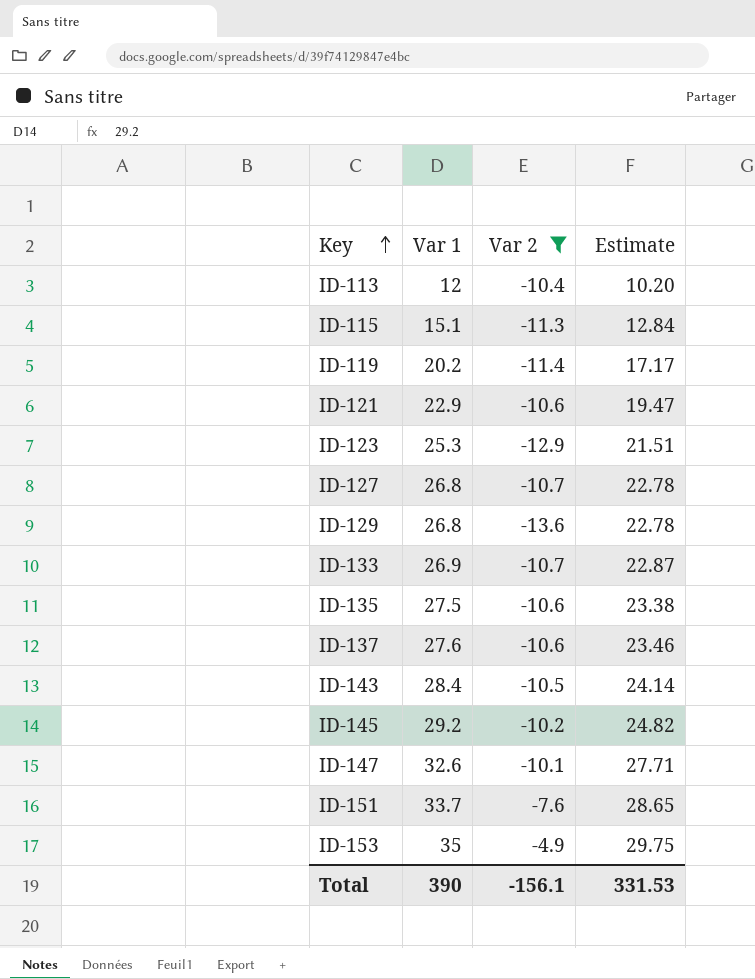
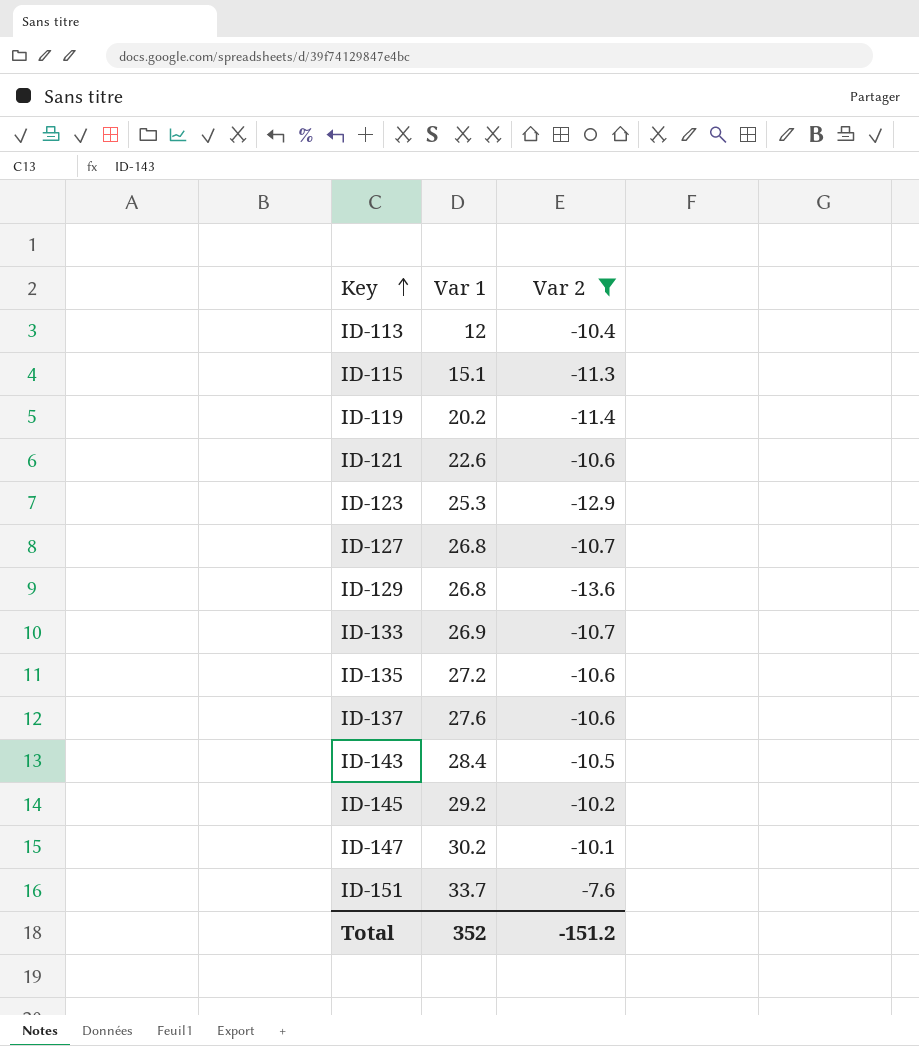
column Estimate | formula: [Var 1] * 0.85 -> none
row ID-153: 35 | -4.9 | 29.75 -> none
ID-121 | Var 1: 22.9 -> 22.6
ID-135 | Var 1: 27.5 -> 27.2
ID-147 | Var 1: 32.6 -> 30.2
Total | Var 1: 390 -> 352
Total | Var 2: -156.1 -> -151.2

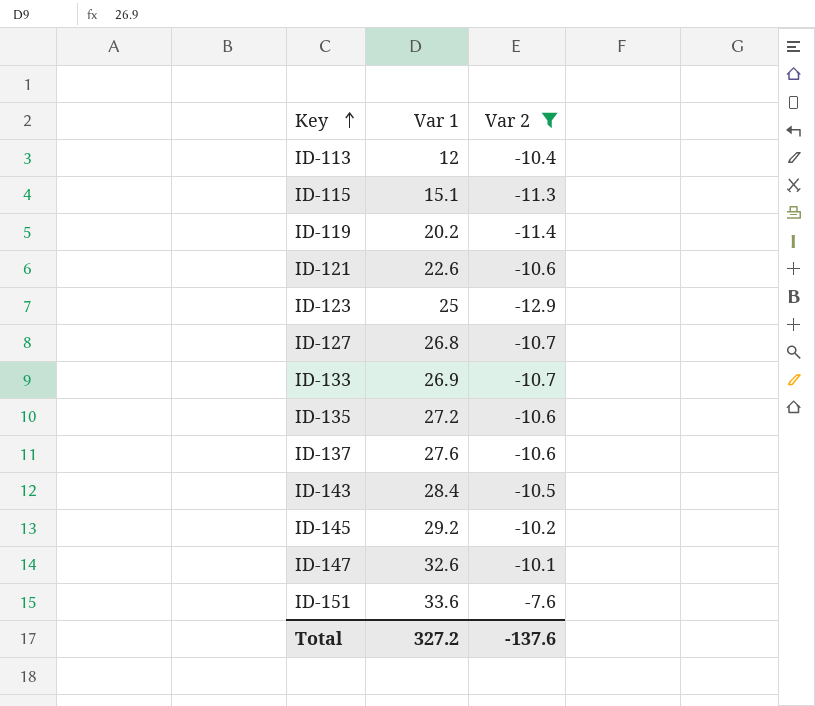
row ID-129: 26.8 | -13.6 -> none
ID-123 | Var 1: 25.3 -> 25
ID-147 | Var 1: 30.2 -> 32.6
ID-151 | Var 1: 33.7 -> 33.6
Total | Var 1: 352 -> 327.2
Total | Var 2: -151.2 -> -137.6

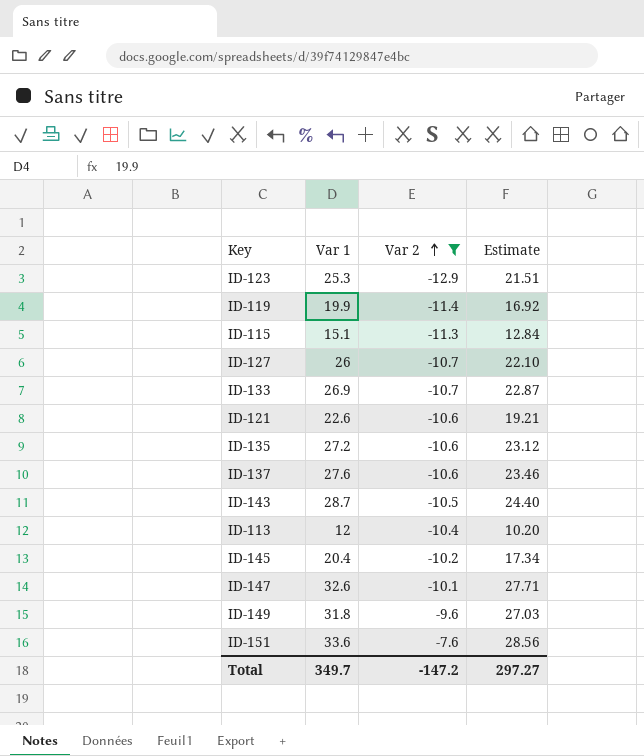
row order: Key ascending -> Var 2 ascending
column Estimate | formula: none -> [Var 1] * 0.85
ID-123 | Var 1: 25 -> 25.3
ID-119 | Var 1: 20.2 -> 19.9
ID-127 | Var 1: 26.8 -> 26
ID-143 | Var 1: 28.4 -> 28.7
ID-145 | Var 1: 29.2 -> 20.4
row ID-149: none -> 31.8 | -9.6 | 27.03
Total | Var 1: 327.2 -> 349.7
Total | Var 2: -137.6 -> -147.2

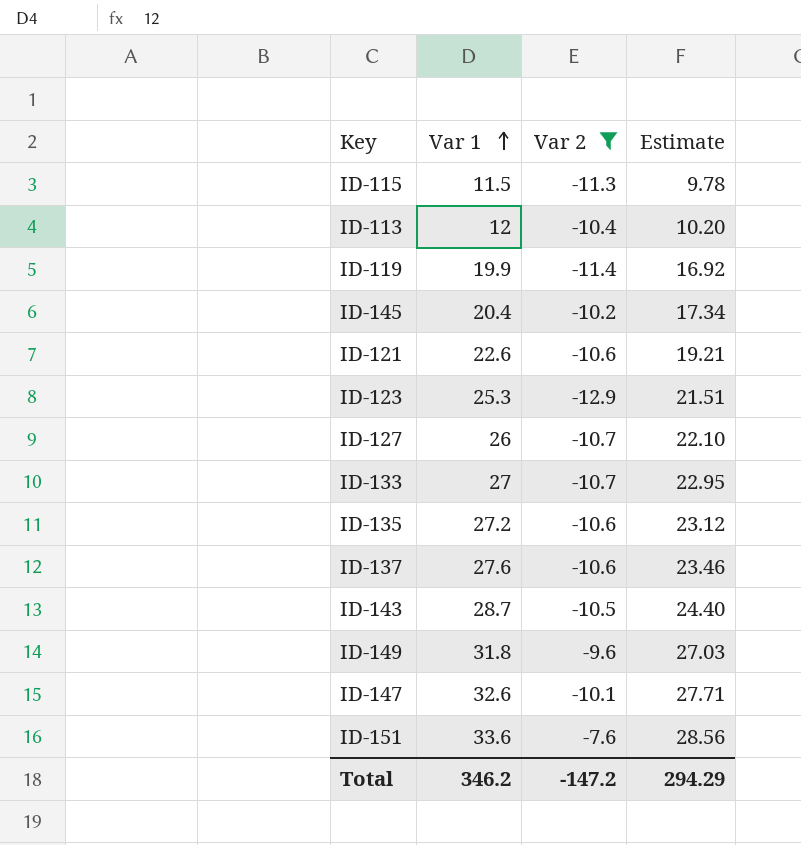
row order: Var 2 ascending -> Var 1 ascending
ID-115 | Var 1: 15.1 -> 11.5
ID-115 | Estimate: 12.84 -> 9.78
ID-133 | Var 1: 26.9 -> 27
ID-133 | Estimate: 22.87 -> 22.95
Total | Var 1: 349.7 -> 346.2
Total | Estimate: 297.27 -> 294.29

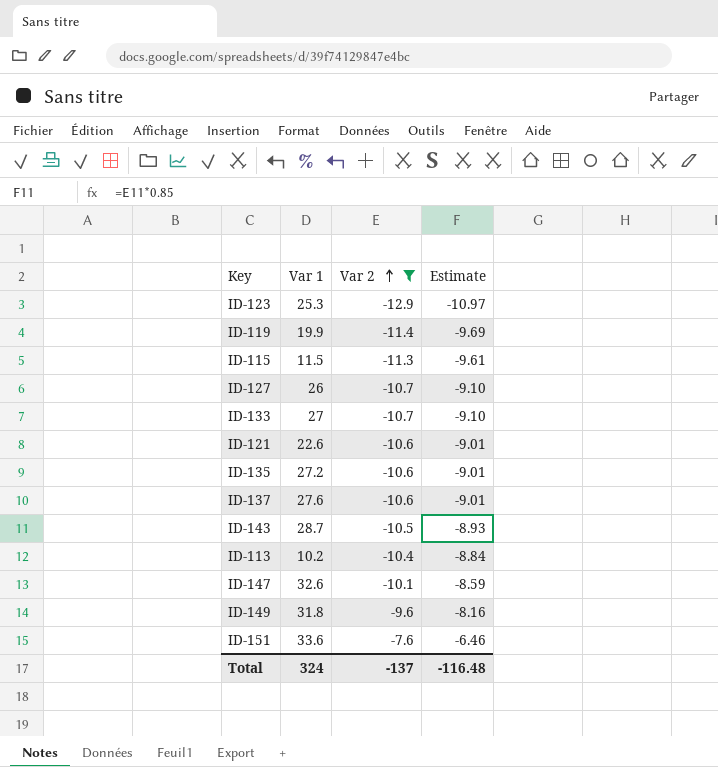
row order: Var 1 ascending -> Var 2 ascending
column Estimate | formula: [Var 1] * 0.85 -> [Var 2] * 0.85
row ID-145: 20.4 | -10.2 | 17.34 -> none
ID-113 | Var 1: 12 -> 10.2
Total | Var 1: 346.2 -> 324
Total | Var 2: -147.2 -> -137
Total | Estimate: 294.29 -> -116.48

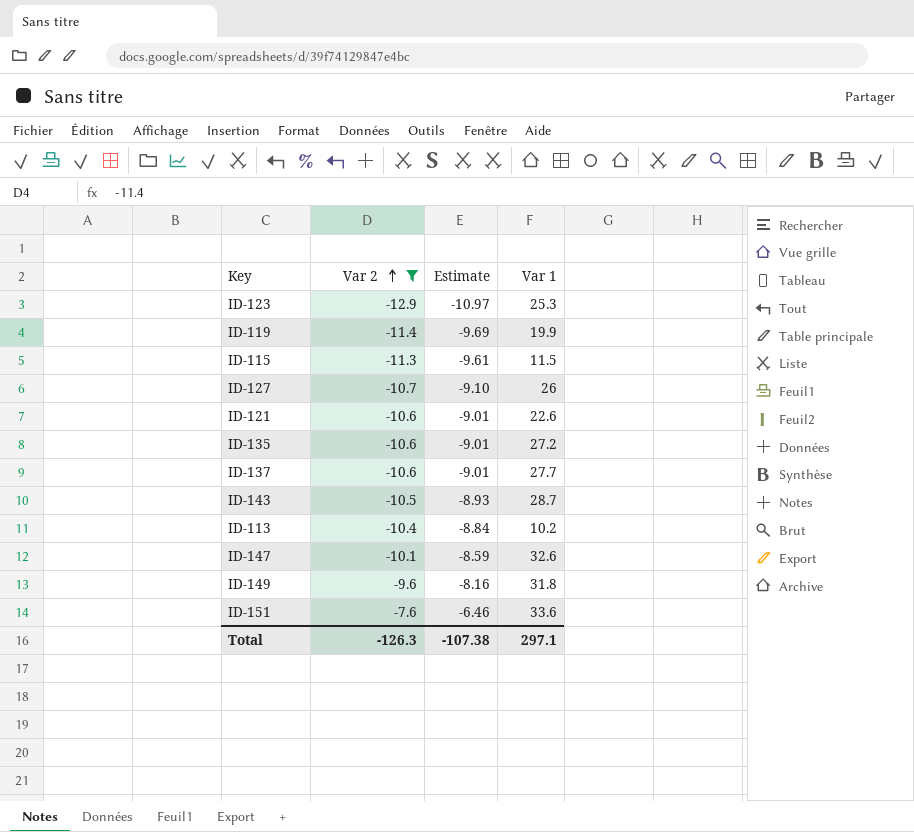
column Var 1 | position: 2 -> 4
row ID-133: 27 | -10.7 | -9.10 -> none
ID-137 | Var 1: 27.6 -> 27.7
Total | Var 2: -137 -> -126.3
Total | Estimate: -116.48 -> -107.38
Total | Var 1: 324 -> 297.1

